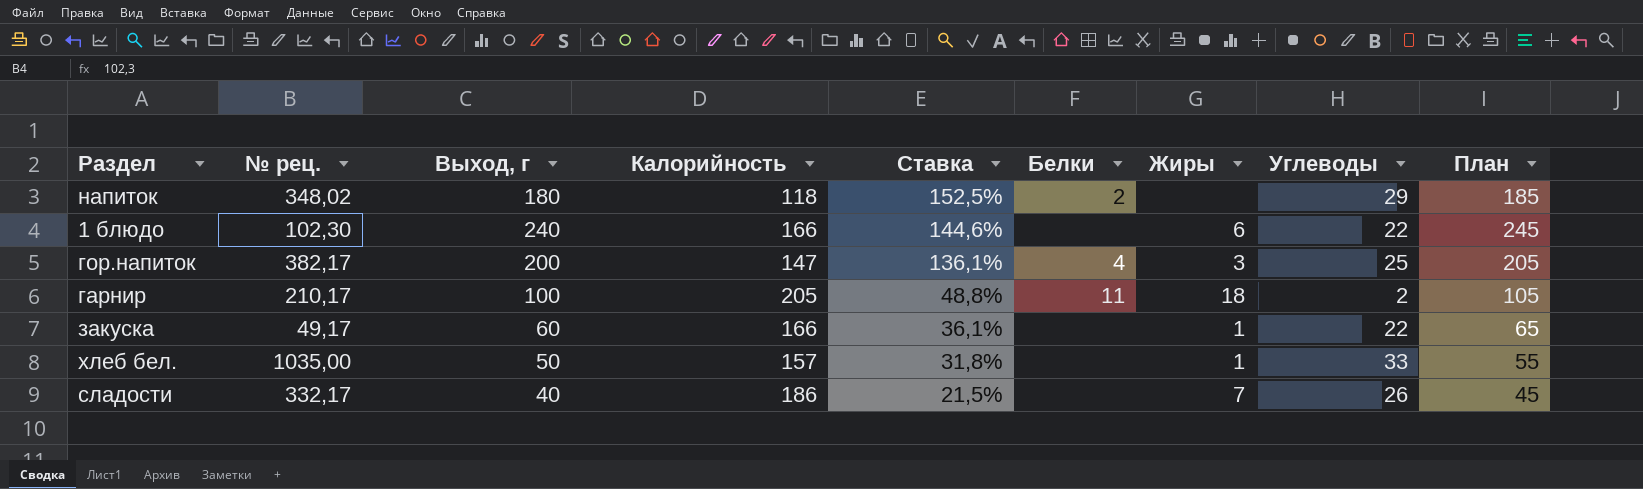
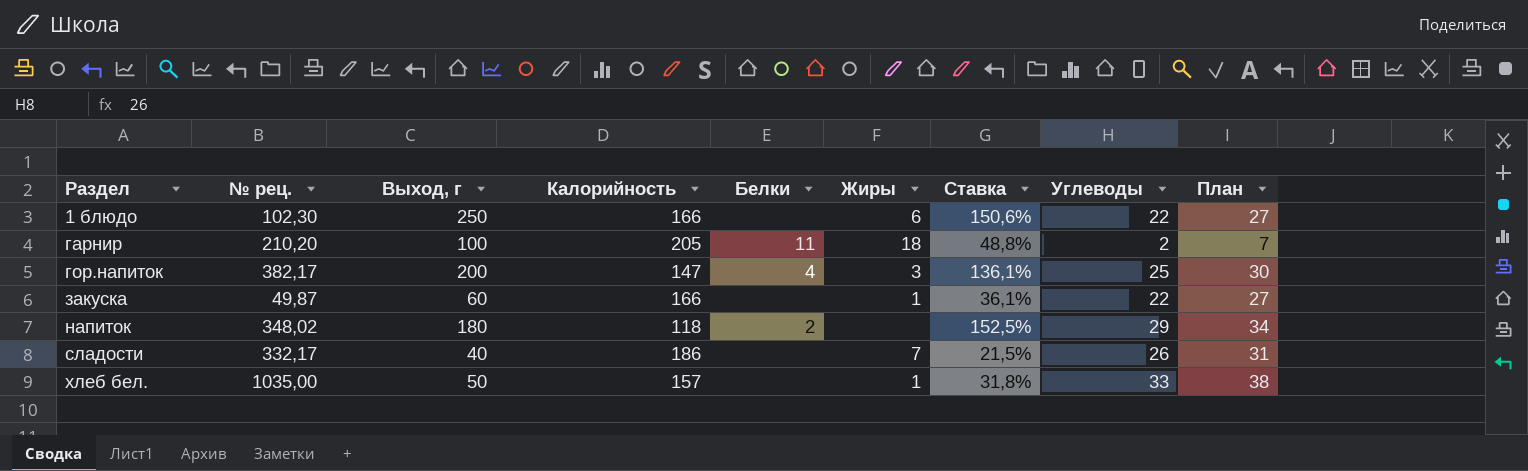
row order: Ставка descending -> Раздел ascending
column Ставка | position: 5 -> 7
column План | formula: [Выход, г] + 5 -> [Углеводы] + 5
1 блюдо | Выход, г: 240 -> 250
1 блюдо | Ставка: 144,6% -> 150,6%
гарнир | № рец.: 210,17 -> 210,20
закуска | № рец.: 49,17 -> 49,87

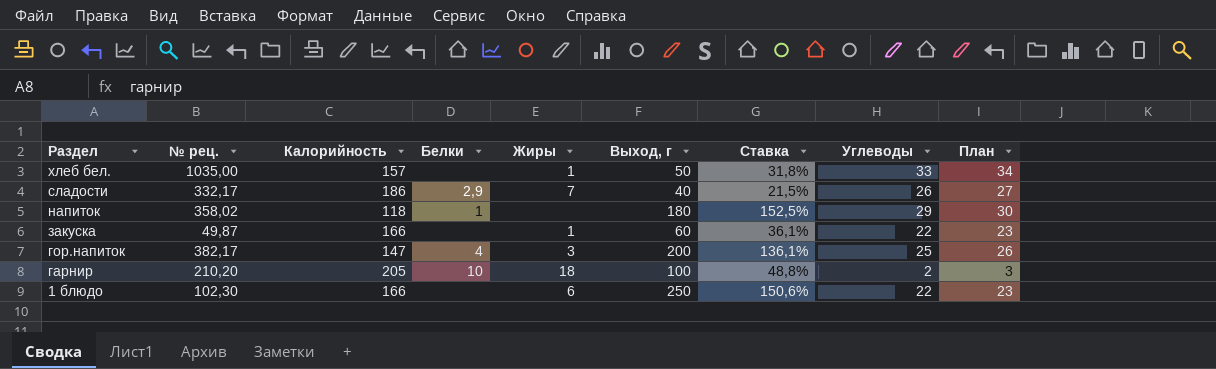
row order: Раздел ascending -> Раздел descending
column Выход, г | position: 3 -> 6
column План | formula: [Углеводы] + 5 -> [Углеводы] + 1
сладости | Белки: none -> 2,9
напиток | № рец.: 348,02 -> 358,02
напиток | Белки: 2 -> 1
гарнир | Белки: 11 -> 10

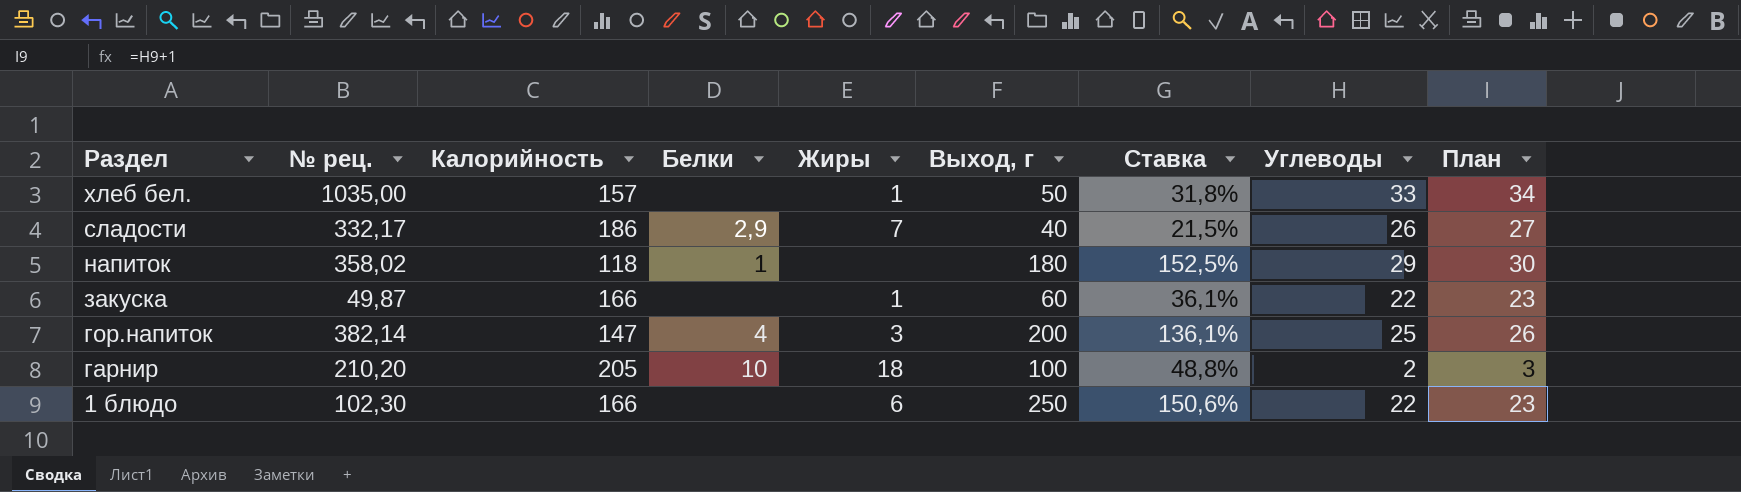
гор.напиток | № рец.: 382,17 -> 382,14

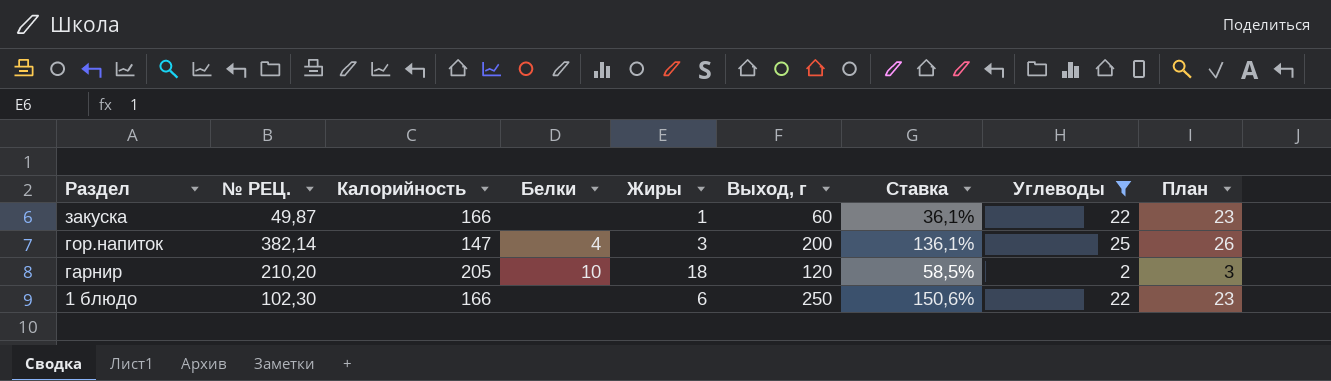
filter: none -> Углеводы <= 25
column name: № рец. -> № РЕЦ.
гарнир | Выход, г: 100 -> 120
гарнир | Ставка: 48,8% -> 58,5%

